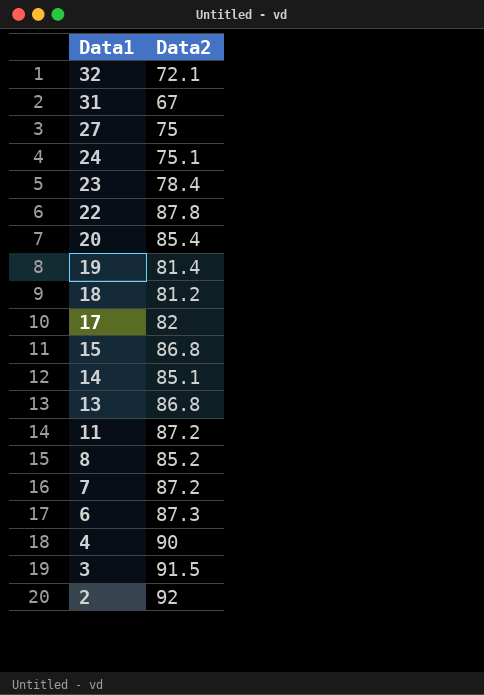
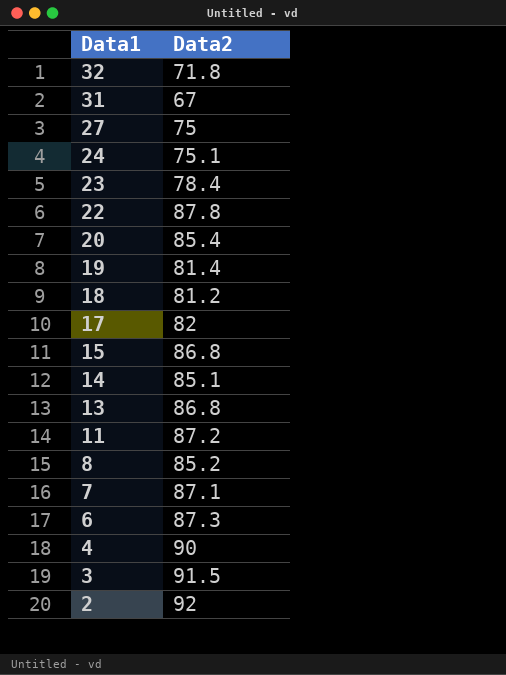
32 | Data2: 72.1 -> 71.8
7 | Data2: 87.2 -> 87.1

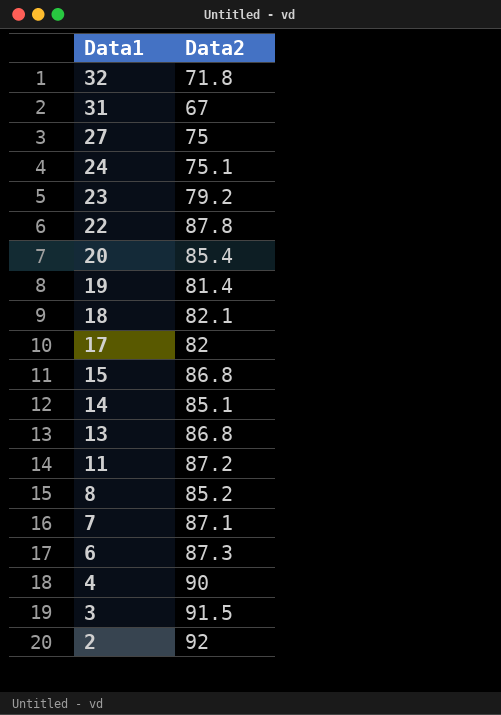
23 | Data2: 78.4 -> 79.2
18 | Data2: 81.2 -> 82.1

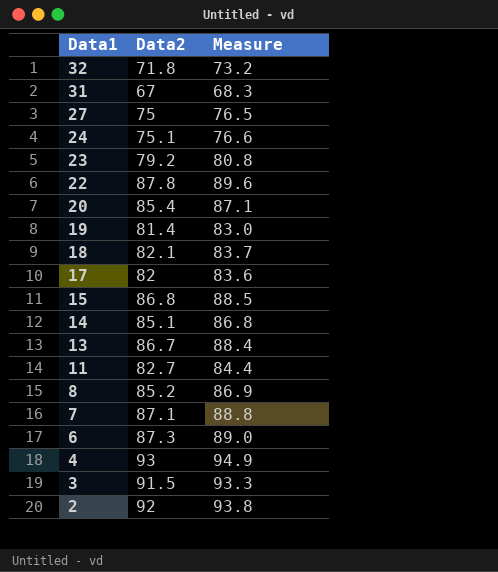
column Measure | formula: none -> [Data2] * 1.02
13 | Data2: 86.8 -> 86.7
11 | Data2: 87.2 -> 82.7
4 | Data2: 90 -> 93

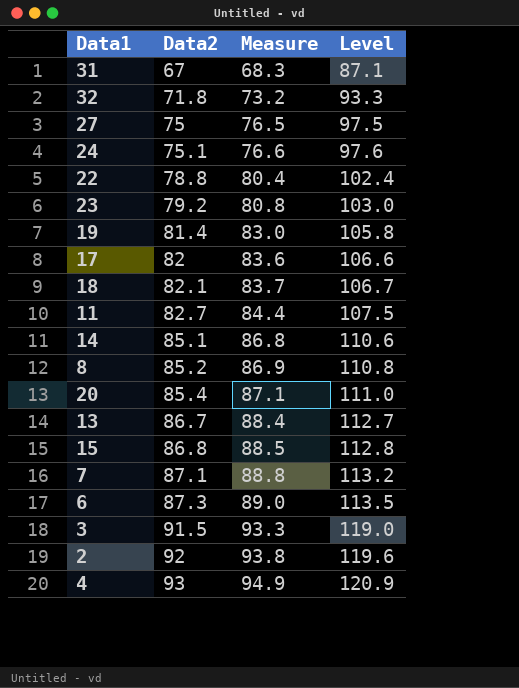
row order: Data1 descending -> Data2 ascending
column Level | formula: none -> [Data2] * 1.3
22 | Data2: 87.8 -> 78.8
22 | Measure: 89.6 -> 80.4

